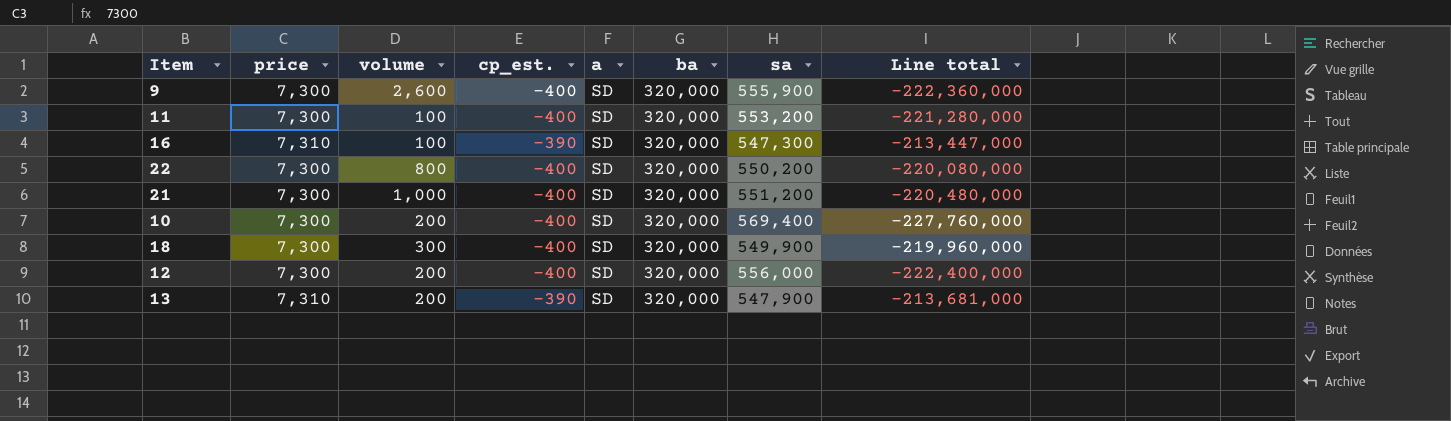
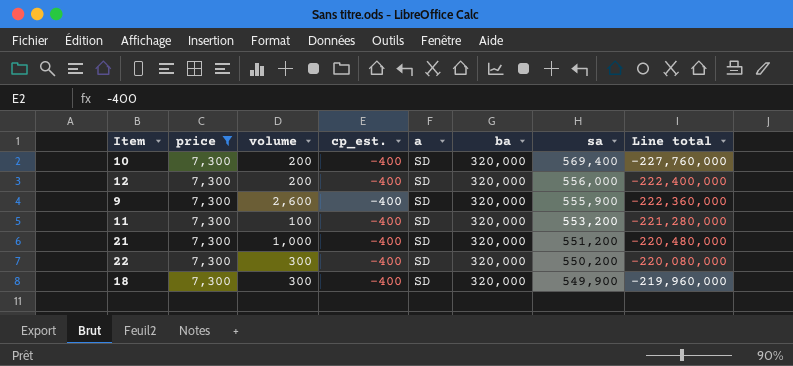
filter: none -> price = 7,300
row order: none -> sa descending
22 | volume: 800 -> 300

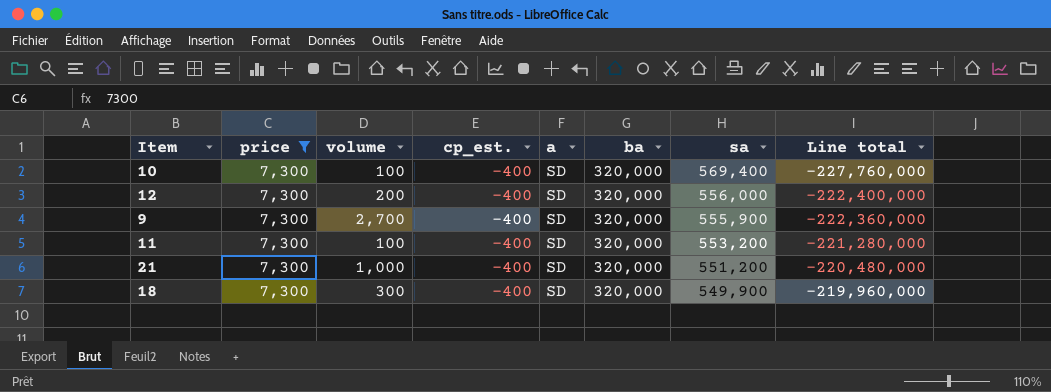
row 22: 7,300 | 300 | -400 | SD | 320,000 | 550,200 | -220,080,000 -> none
10 | volume: 200 -> 100
9 | volume: 2,600 -> 2,700

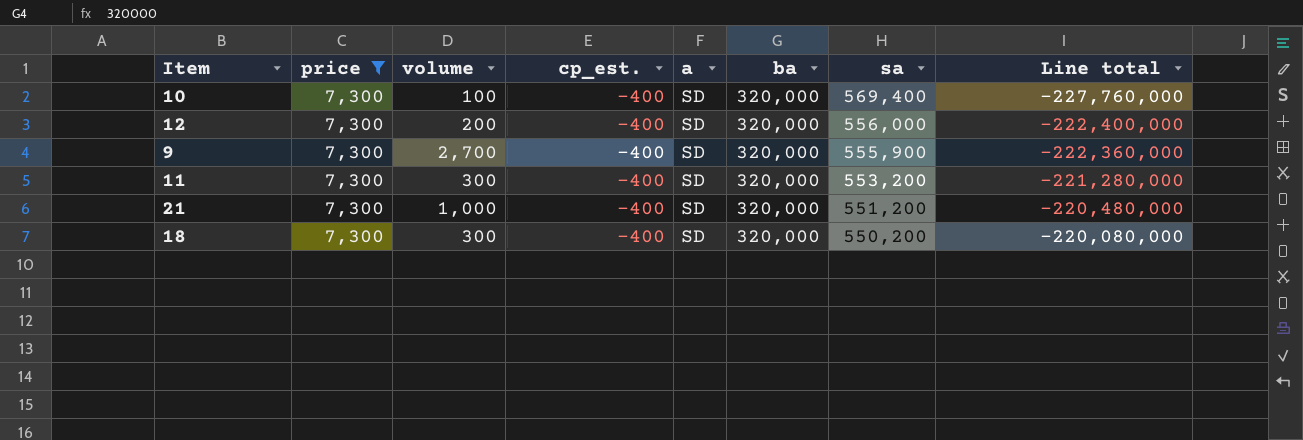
11 | volume: 100 -> 300
18 | sa: 549,900 -> 550,200
18 | Line total: -219,960,000 -> -220,080,000

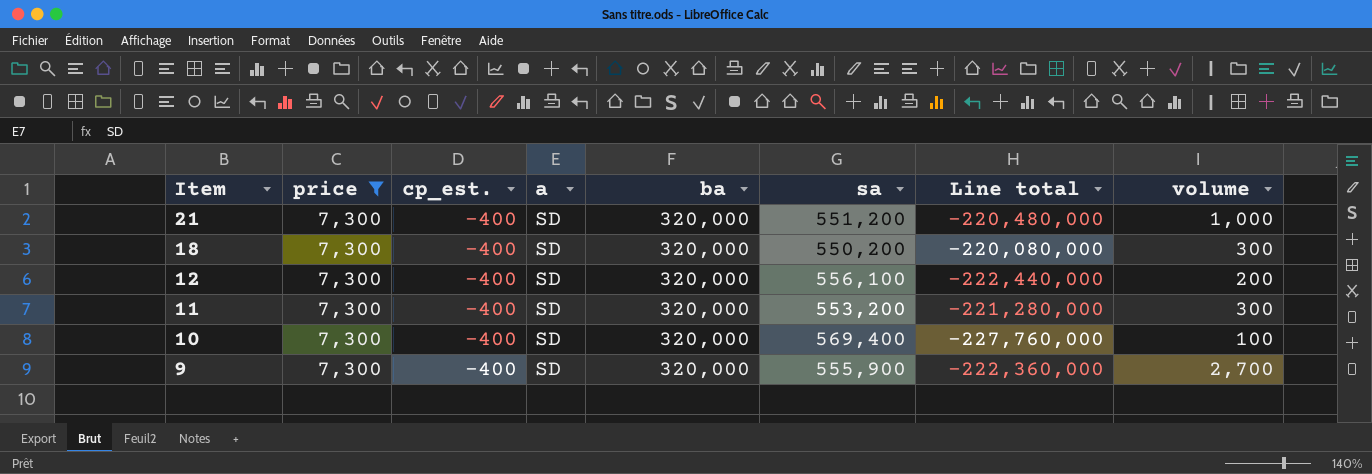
row order: sa descending -> Item descending
column volume | position: 3 -> 8
12 | sa: 556,000 -> 556,100
12 | Line total: -222,400,000 -> -222,440,000

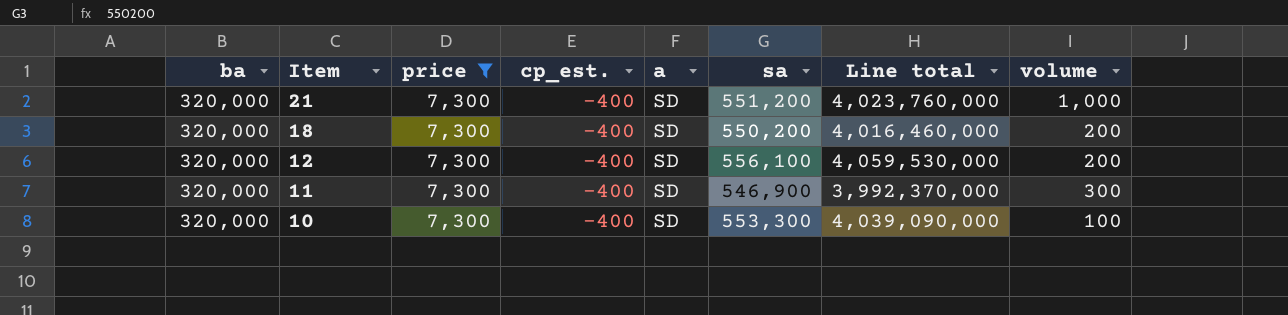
column ba | position: 5 -> 1
column Line total | formula: [cp_est.] * [sa] -> [price] * [sa]
row 9: 7,300 | -400 | SD | 320,000 | 555,900 | -222,360,000 | 2,700 -> none
18 | volume: 300 -> 200
11 | sa: 553,200 -> 546,900
10 | sa: 569,400 -> 553,300

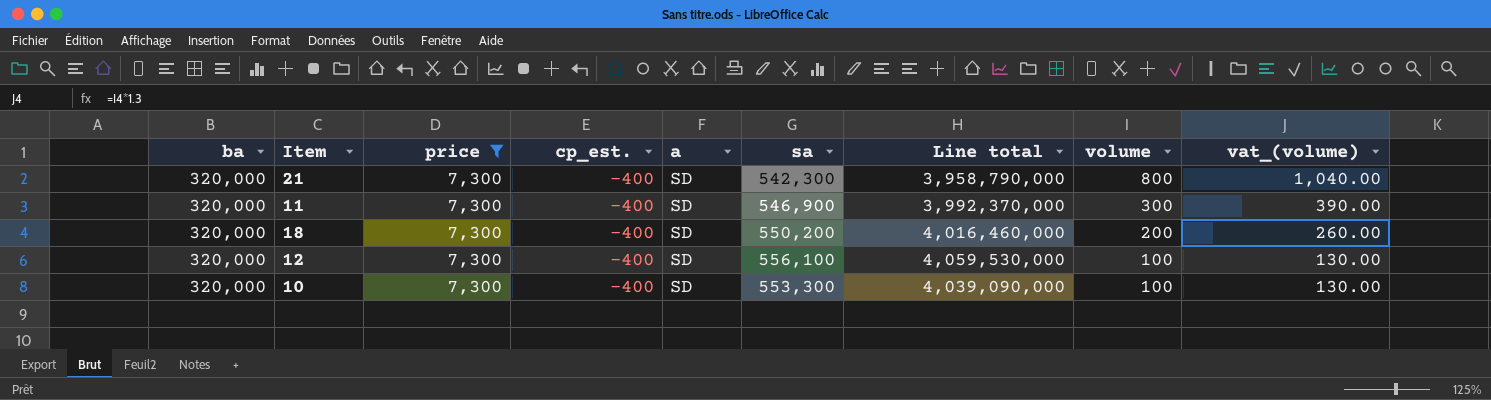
row order: Item descending -> volume descending
column vat_(volume) | formula: none -> [volume] * 1.3
21 | sa: 551,200 -> 542,300
21 | Line total: 4,023,760,000 -> 3,958,790,000
21 | volume: 1,000 -> 800
12 | volume: 200 -> 100

